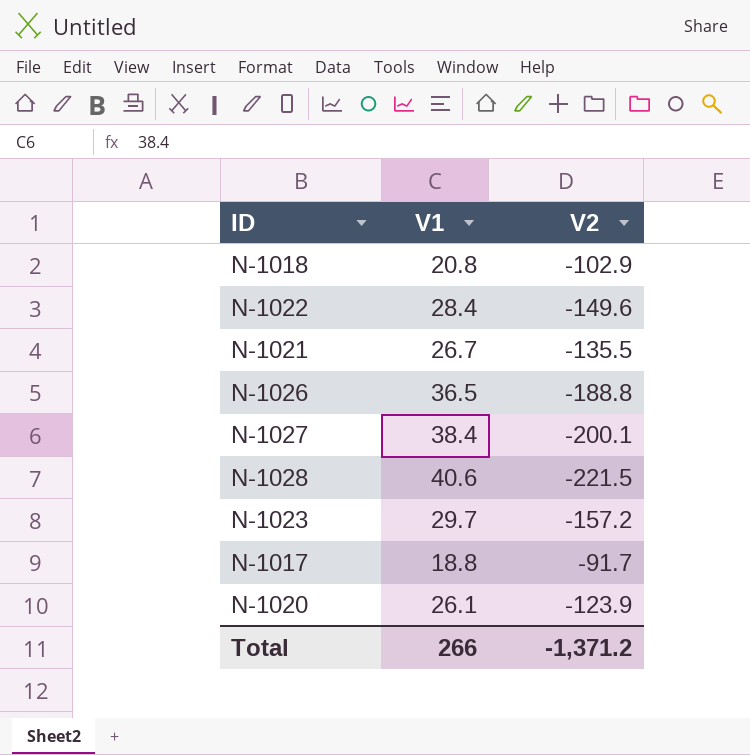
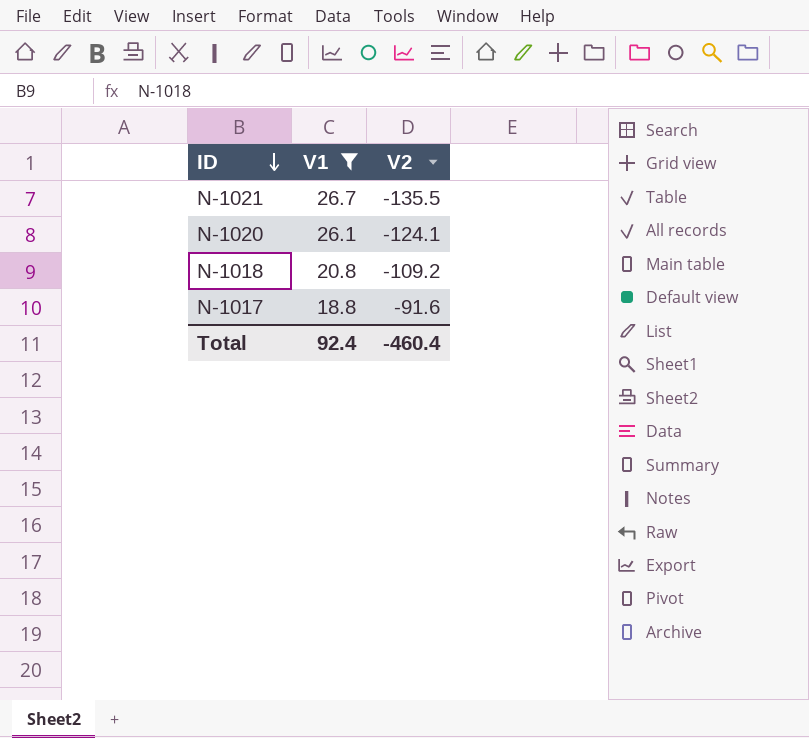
filter: none -> V1 <= 26.7
row order: none -> ID descending
N-1020 | V2: -123.9 -> -124.1
N-1018 | V2: -102.9 -> -109.2
N-1017 | V2: -91.7 -> -91.6
Total | V1: 266 -> 92.4
Total | V2: -1,371.2 -> -460.4

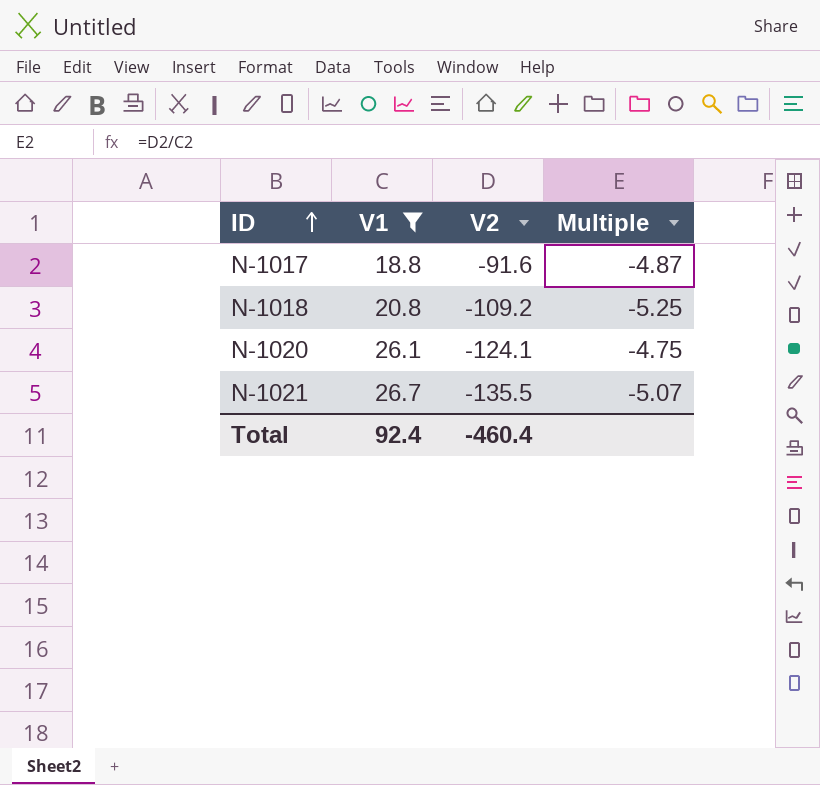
row order: ID descending -> ID ascending
column Multiple | formula: none -> [V2] / [V1]

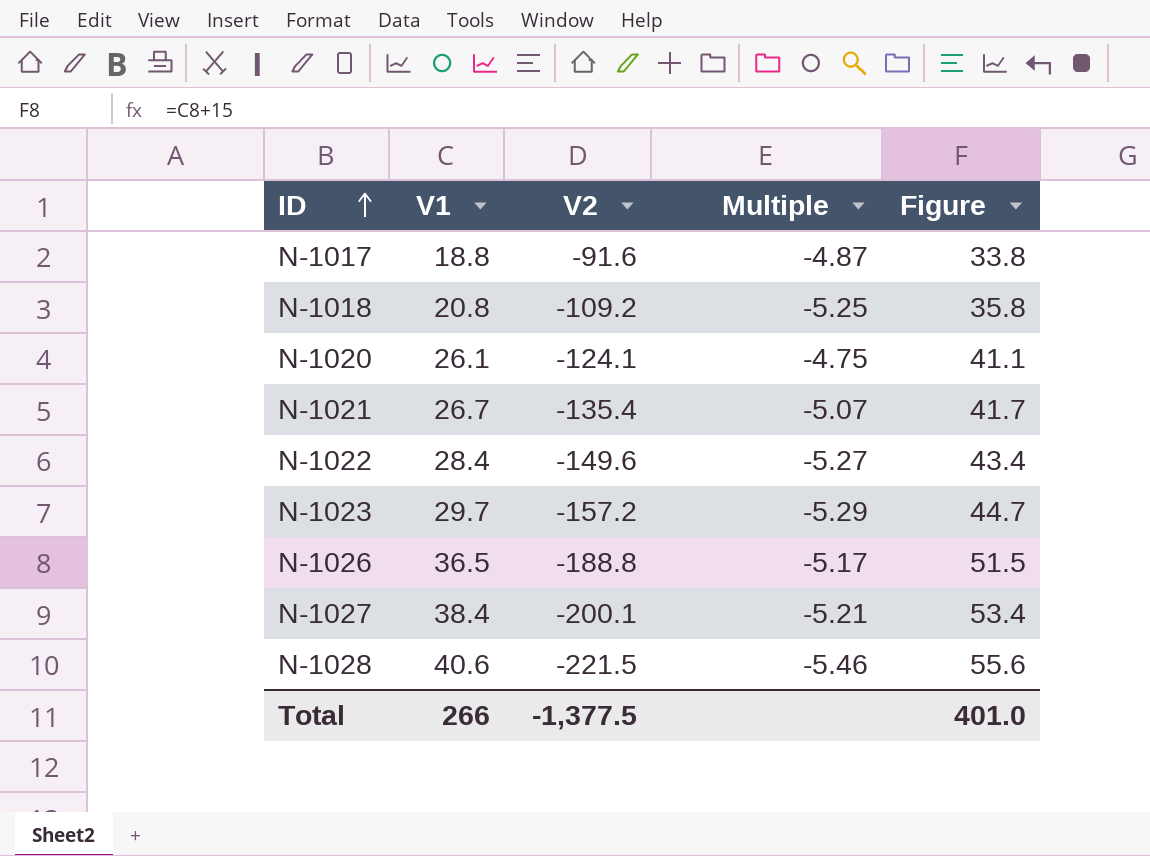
filter: V1 <= 26.7 -> none
column Figure | formula: none -> [V1] + 15
N-1021 | V2: -135.5 -> -135.4
Total | V1: 92.4 -> 266
Total | V2: -460.4 -> -1,377.5

